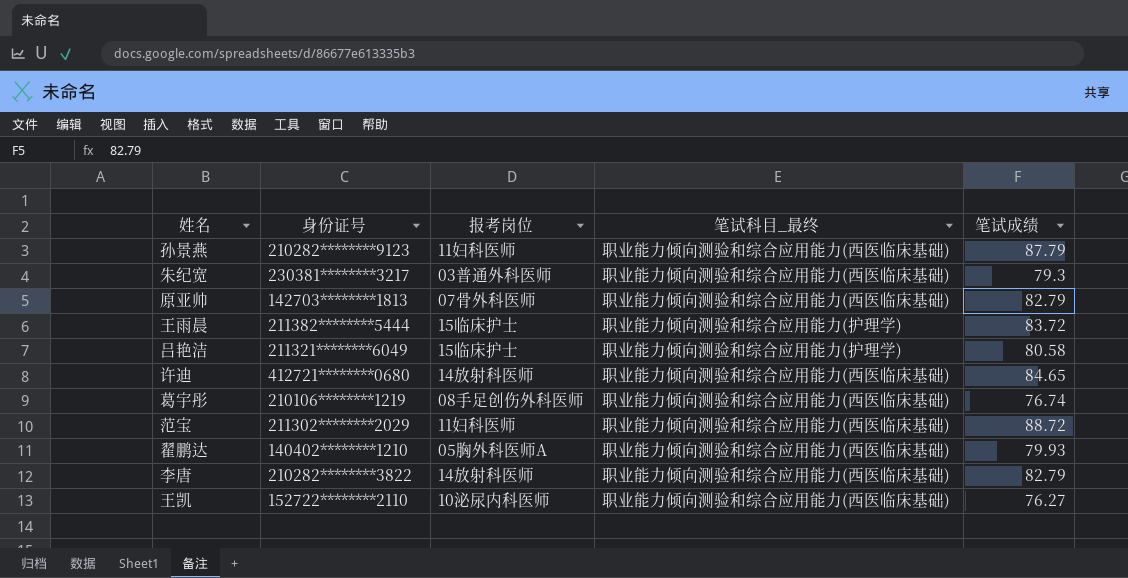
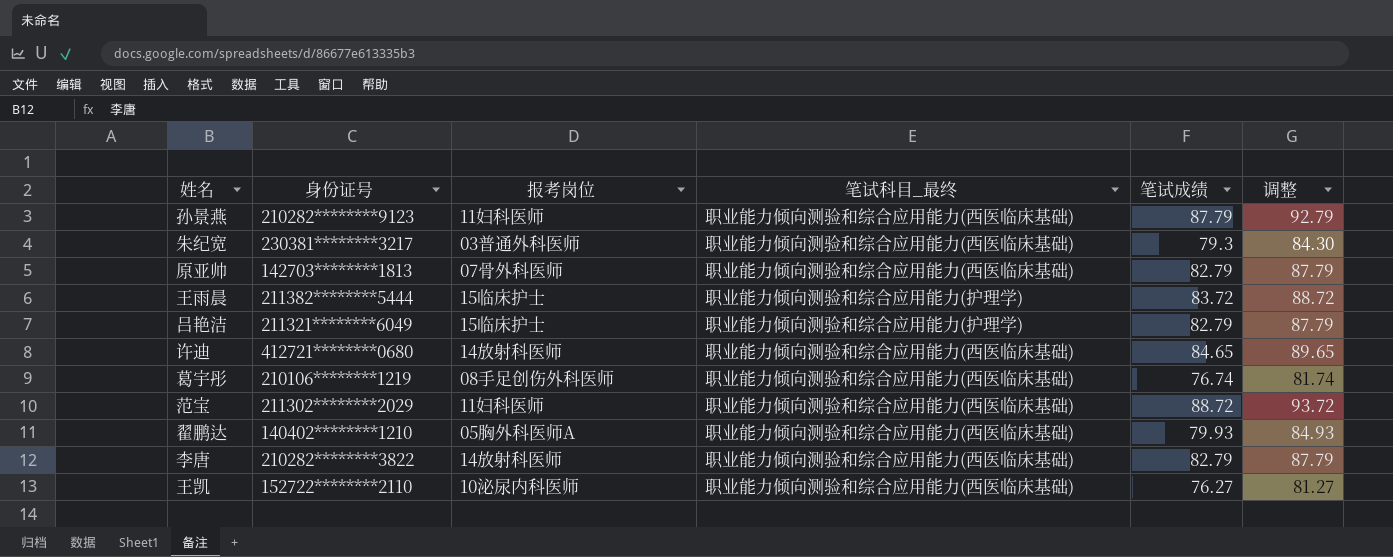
column 调整 | formula: none -> [笔试成绩] + 5
吕艳洁 | 笔试成绩: 80.58 -> 82.79

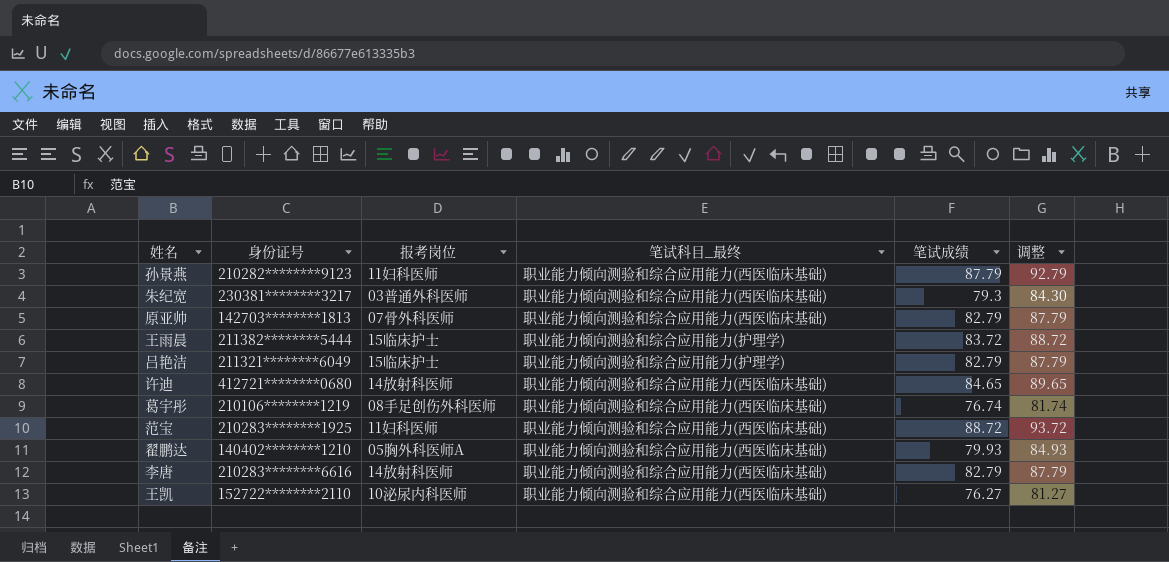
范宝 | 身份证号: 211302********2029 -> 210283********1925
李唐 | 身份证号: 210282********3822 -> 210283********6616

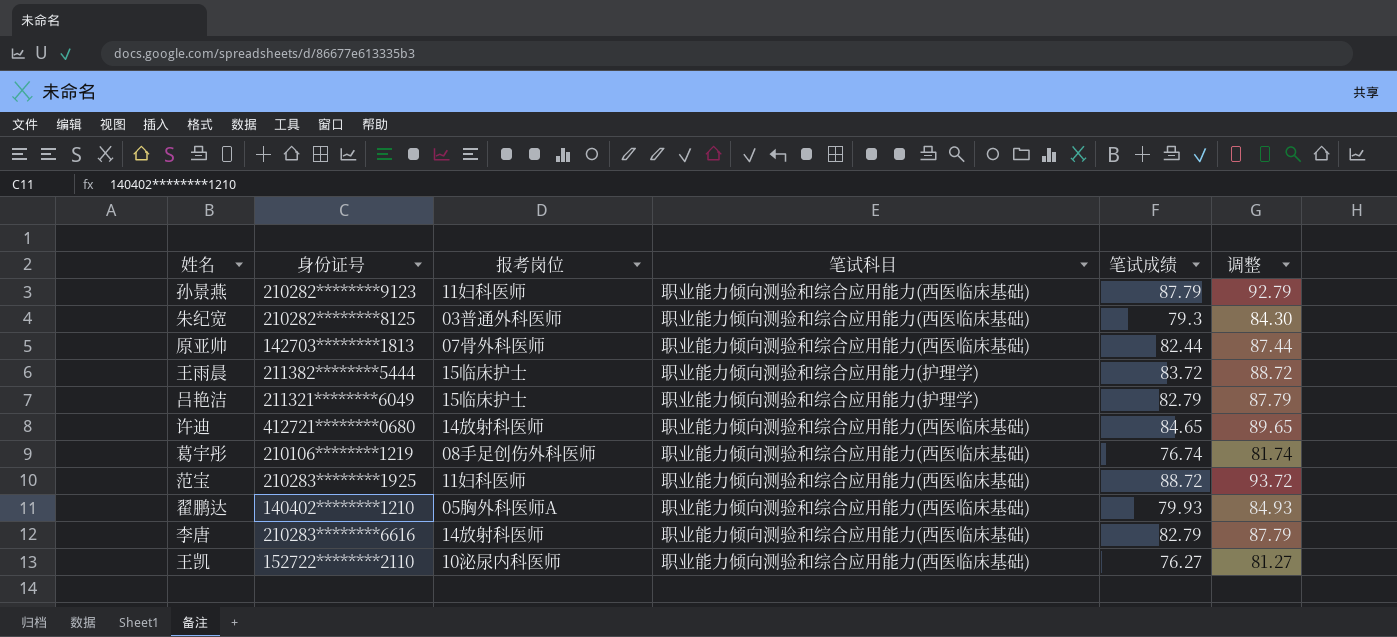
column name: 笔试科目_最终 -> 笔试科目
朱纪宽 | 身份证号: 230381********3217 -> 210282********8125
原亚帅 | 笔试成绩: 82.79 -> 82.44
原亚帅 | 调整: 87.79 -> 87.44

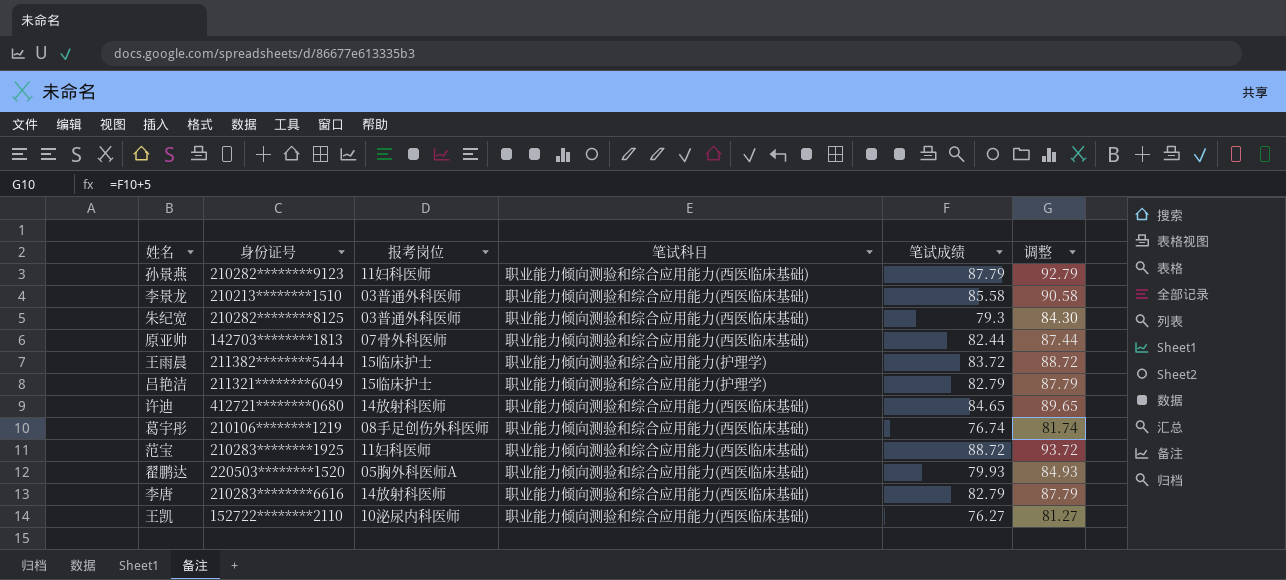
row 李景龙: none -> 210213********1510 | 03普通外科医师 | 职业能力倾向测验和综合应用能力(西医临床基础) | 85.58 | 90.58
翟鹏达 | 身份证号: 140402********1210 -> 220503********1520

